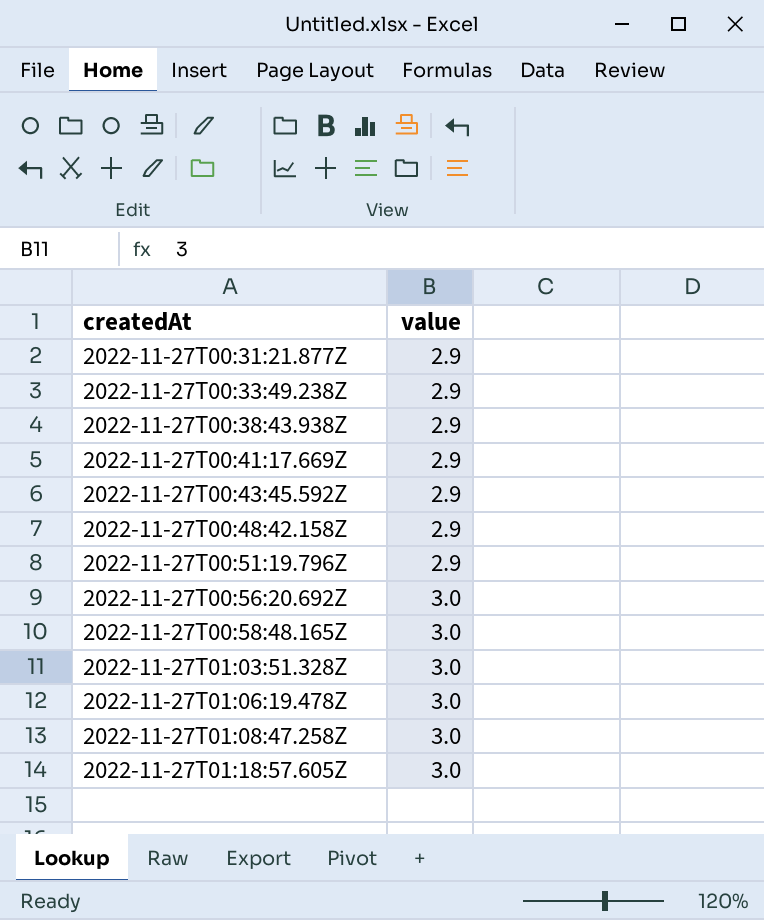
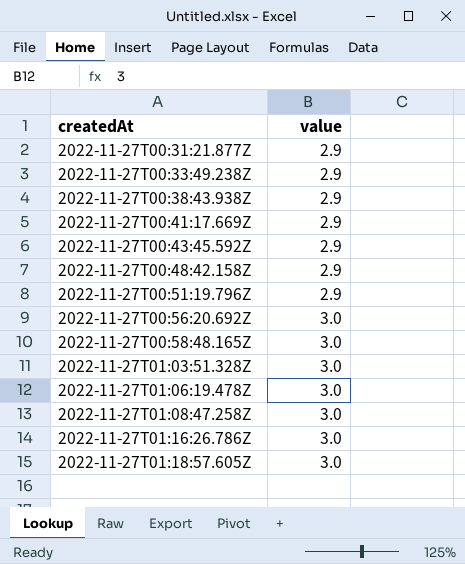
row 2022-11-27T01:16:26.786Z: none -> 3.0

